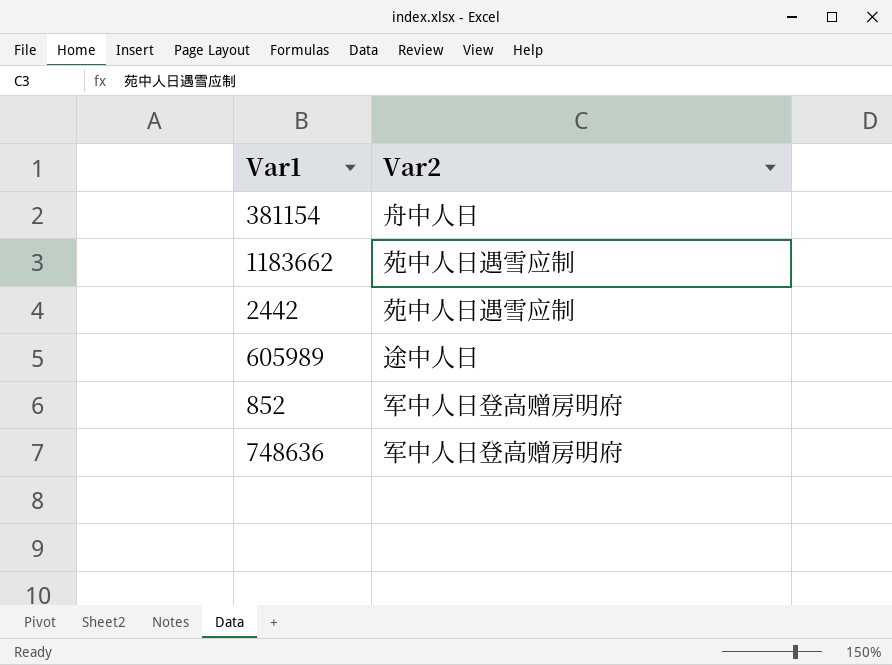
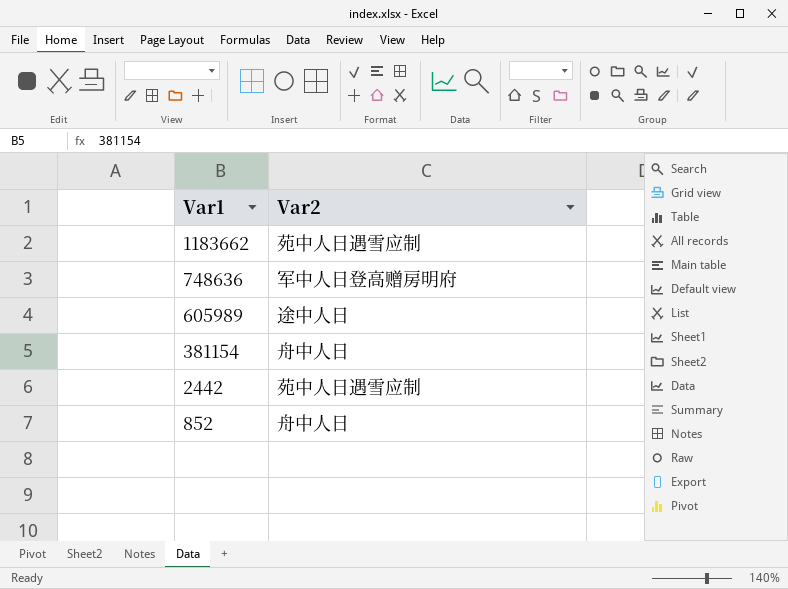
row order: none -> Var1 descending
852 | Var2: 军中人日登高赠房明府 -> 舟中人日

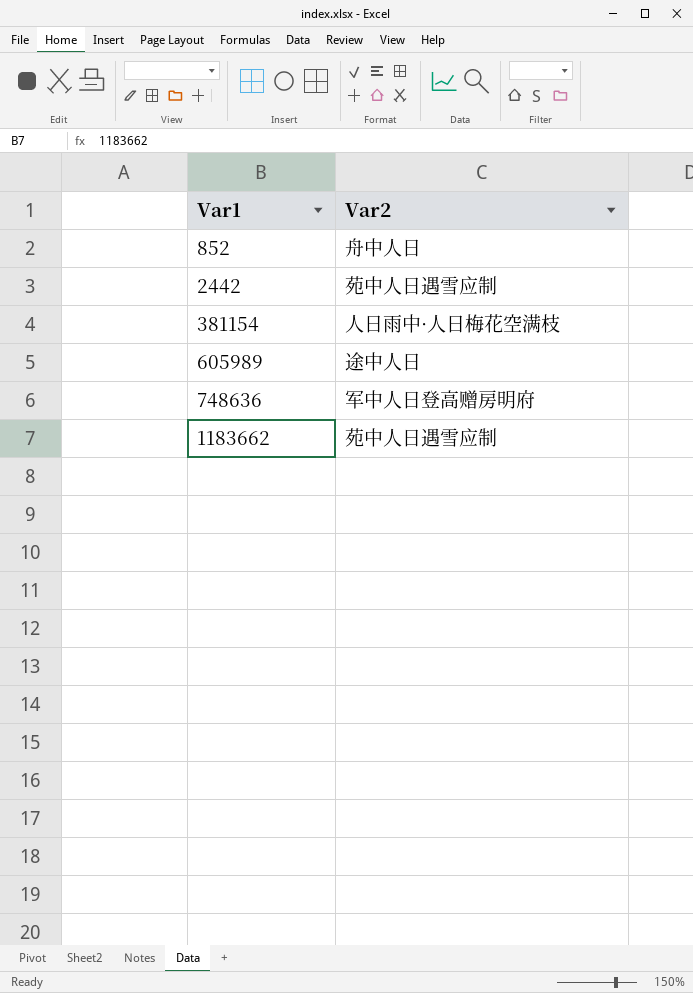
row order: Var1 descending -> Var1 ascending
381154 | Var2: 舟中人日 -> 人日雨中·人日梅花空满枝

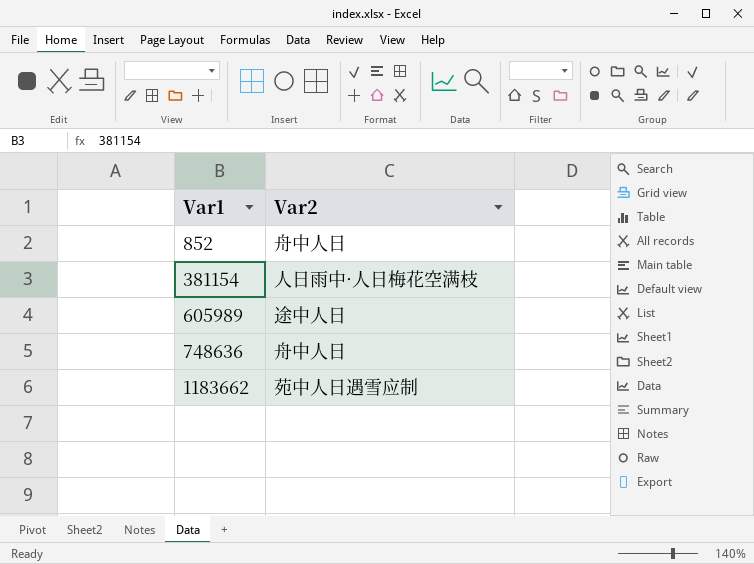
row 2442: 苑中人日遇雪应制 -> none
748636 | Var2: 军中人日登高赠房明府 -> 舟中人日

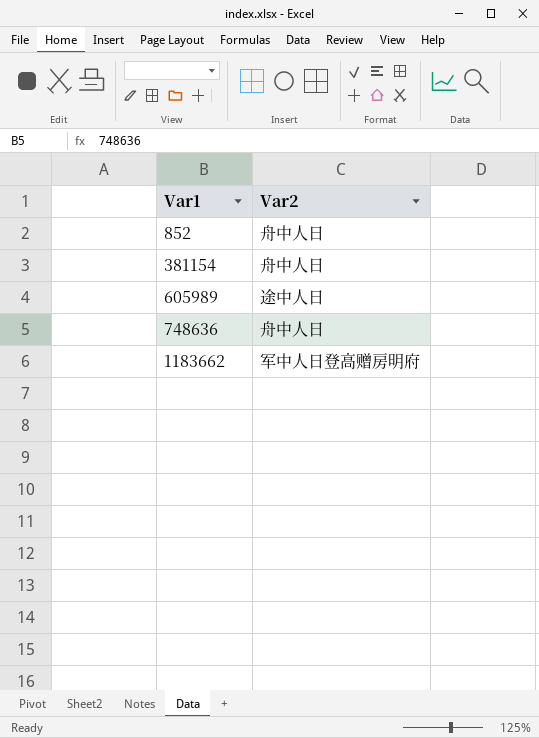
381154 | Var2: 人日雨中·人日梅花空满枝 -> 舟中人日
1183662 | Var2: 苑中人日遇雪应制 -> 军中人日登高赠房明府

